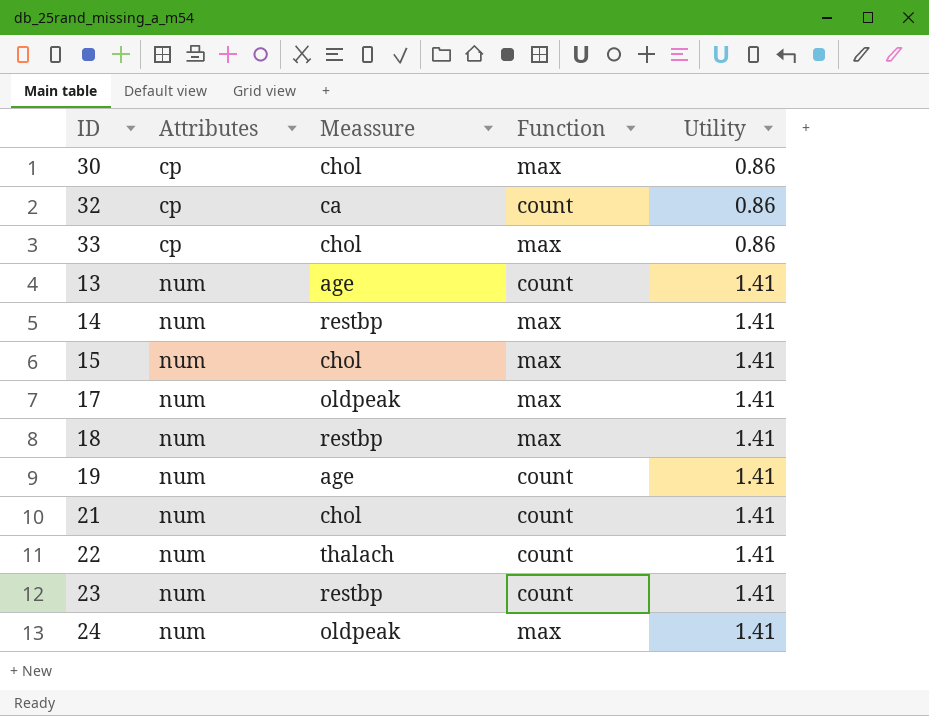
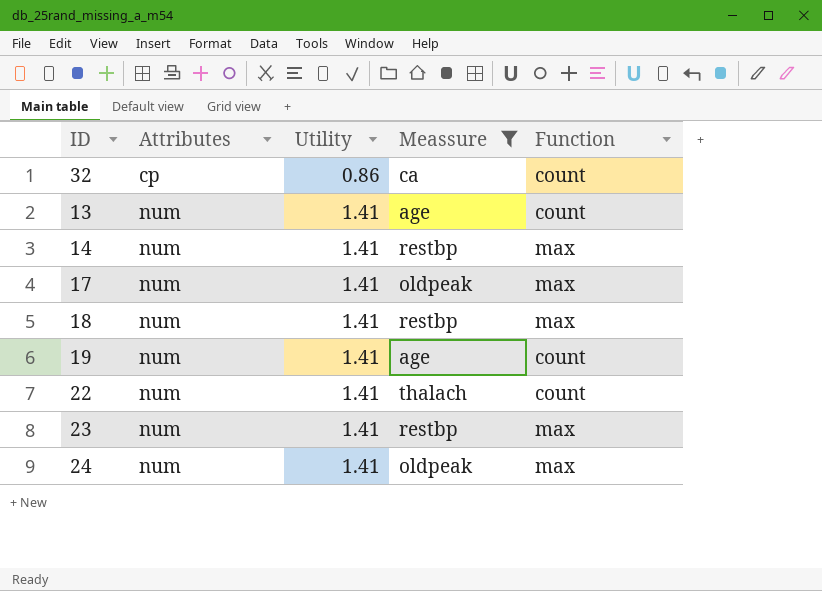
filter: none -> Meassure != chol
column Utility | position: 5 -> 3
23 | Function: count -> max

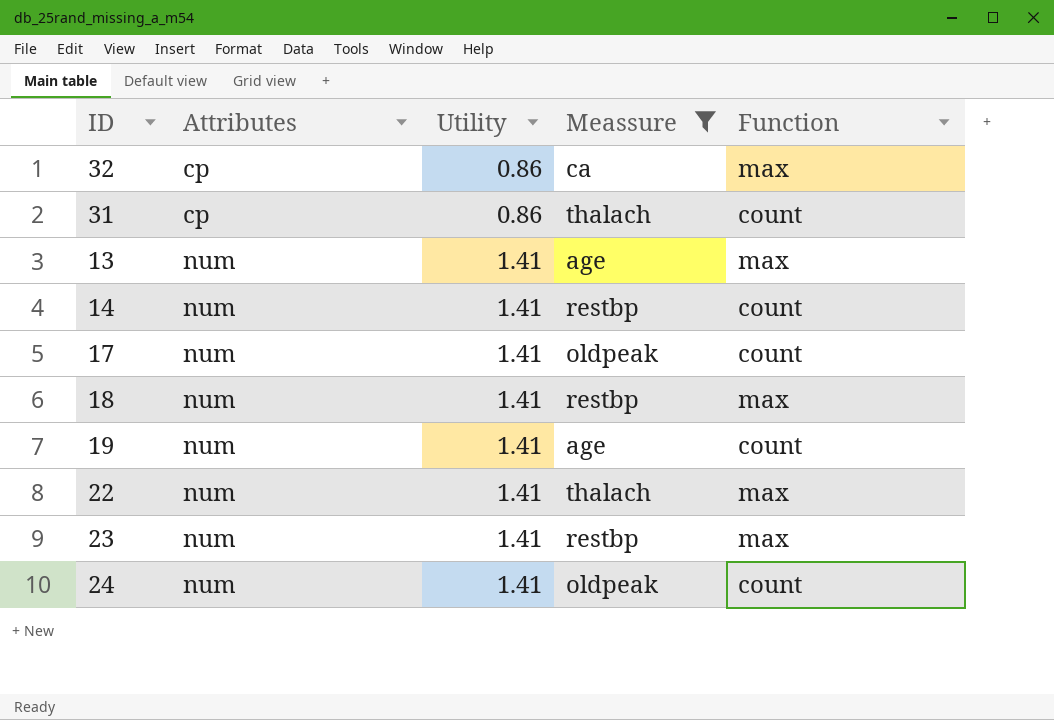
32 | Function: count -> max
row 31: none -> cp | 0.86 | thalach | count
13 | Function: count -> max
14 | Function: max -> count
17 | Function: max -> count
22 | Function: count -> max
24 | Function: max -> count

